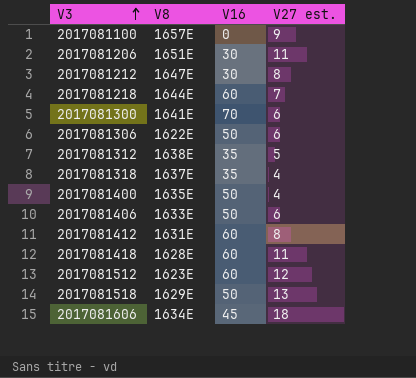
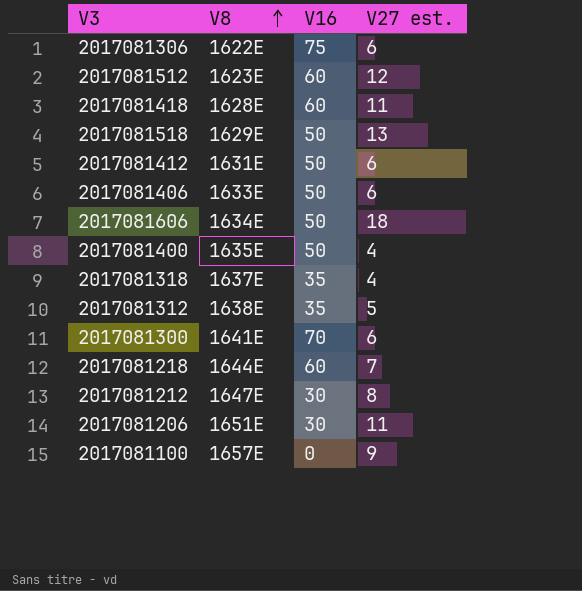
row order: V3 ascending -> V8 ascending
2017081306 | V16: 50 -> 75
2017081412 | V16: 60 -> 50
2017081412 | V27 est.: 8 -> 6
2017081606 | V16: 45 -> 50

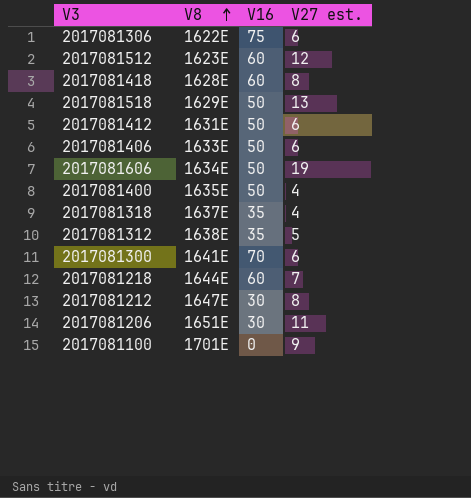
2017081418 | V27 est.: 11 -> 8
2017081606 | V27 est.: 18 -> 19
2017081100 | V8: 1657E -> 1701E

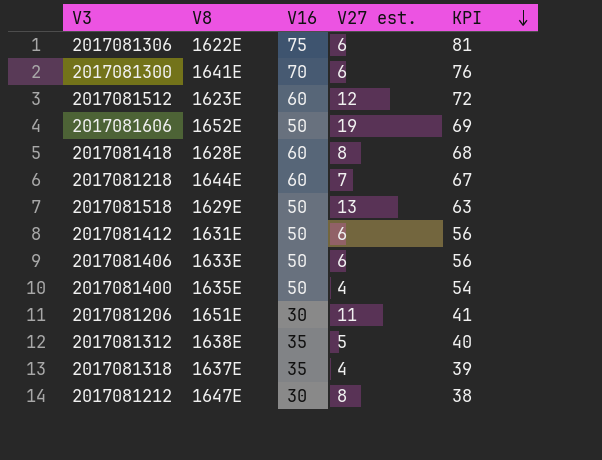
row order: V8 ascending -> KPI descending
column KPI | formula: none -> [V16] + [V27 est.]
row 2017081100: 1701E | 0 | 9 -> none
2017081606 | V8: 1634E -> 1652E

